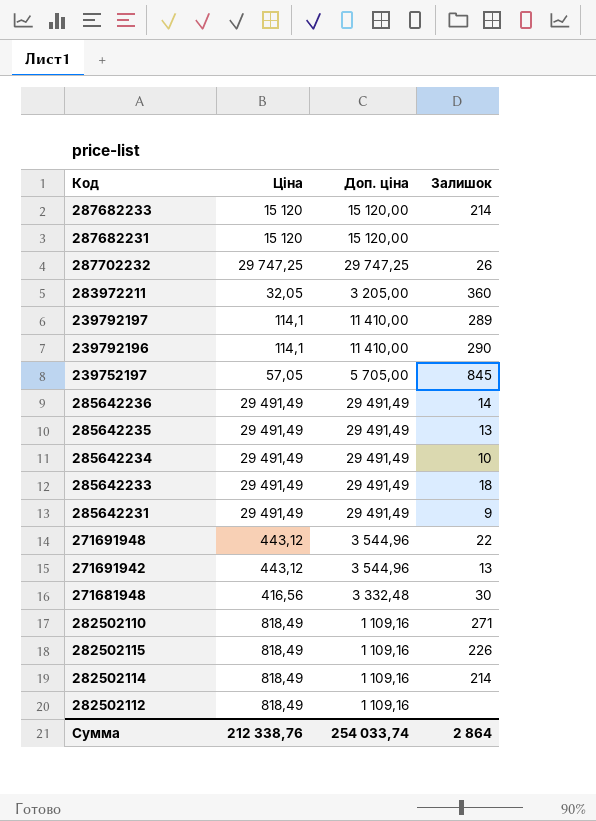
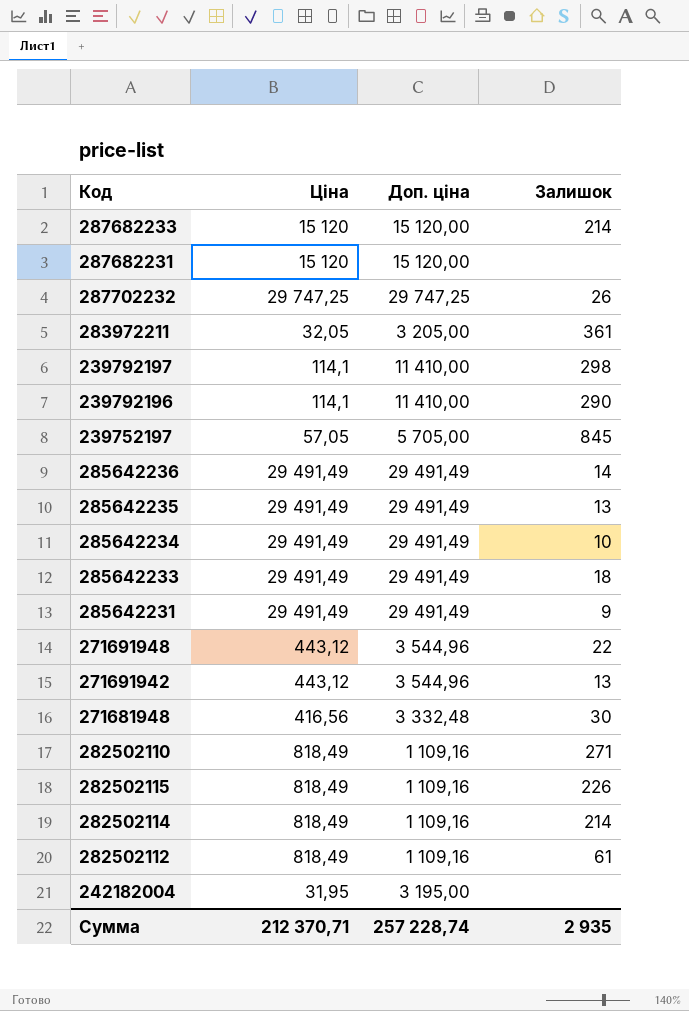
283972211 | Залишок: 360 -> 361
239792197 | Залишок: 289 -> 298
282502112 | Залишок: none -> 61
row 242182004: none -> 31,95 | 3 195,00 | none
Сумма | Ціна: 212 338,76 -> 212 370,71
Сумма | Доп. ціна: 254 033,74 -> 257 228,74
Сумма | Залишок: 2 864 -> 2 935

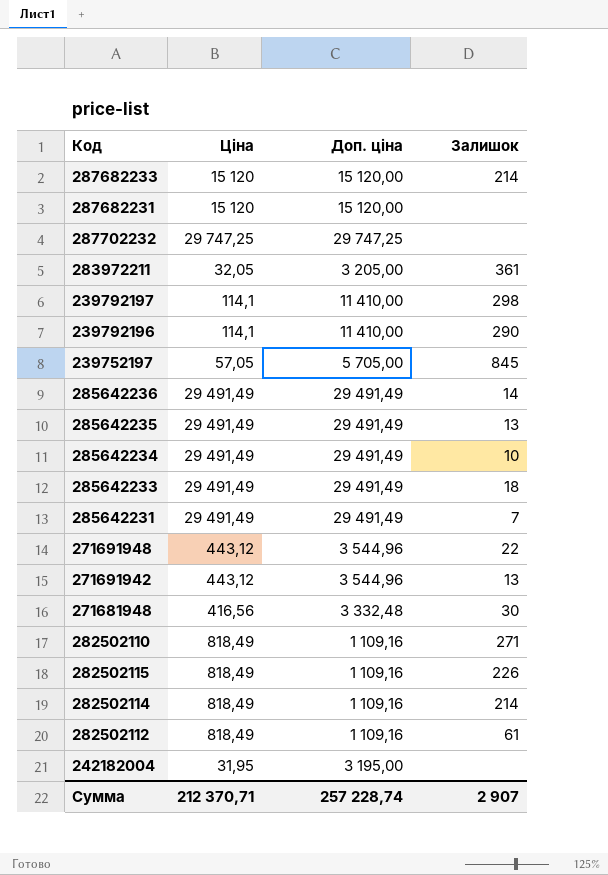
287702232 | Залишок: 26 -> none
285642231 | Залишок: 9 -> 7
Сумма | Залишок: 2 935 -> 2 907

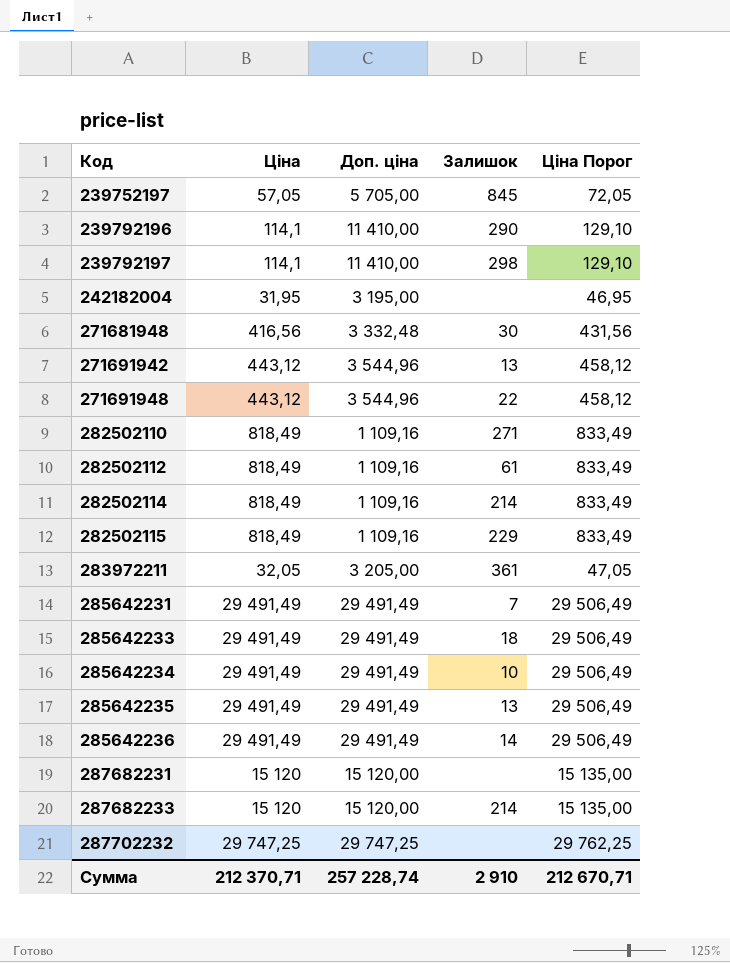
row order: none -> Код ascending
column Ціна Порог | formula: none -> [Ціна] + 15
282502115 | Залишок: 226 -> 229
Сумма | Залишок: 2 907 -> 2 910

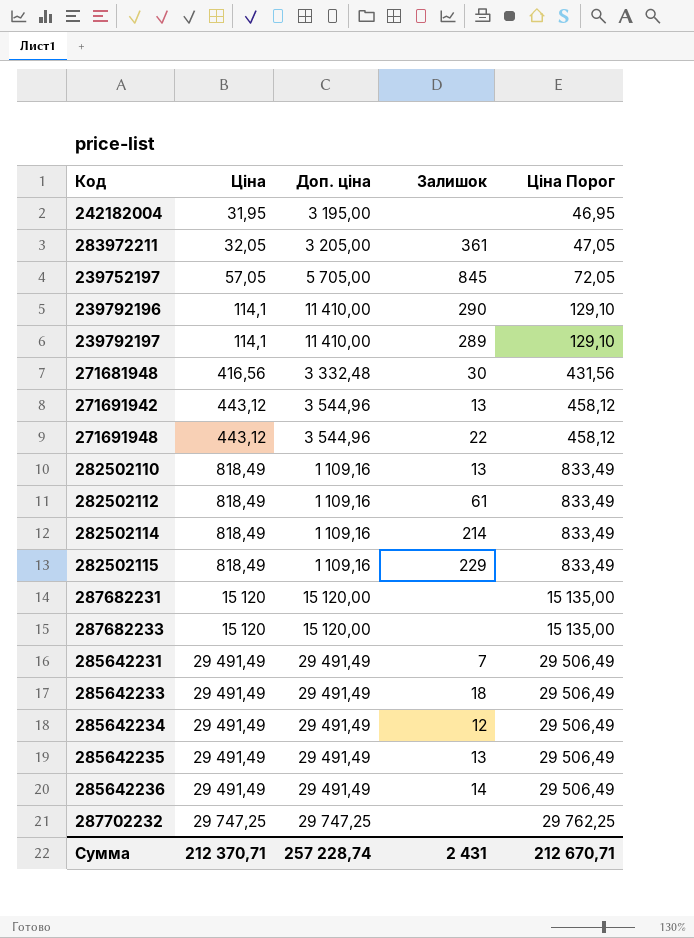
row order: Код ascending -> Ціна ascending
239792197 | Залишок: 298 -> 289
282502110 | Залишок: 271 -> 13
287682233 | Залишок: 214 -> none
285642234 | Залишок: 10 -> 12
Сумма | Залишок: 2 910 -> 2 431

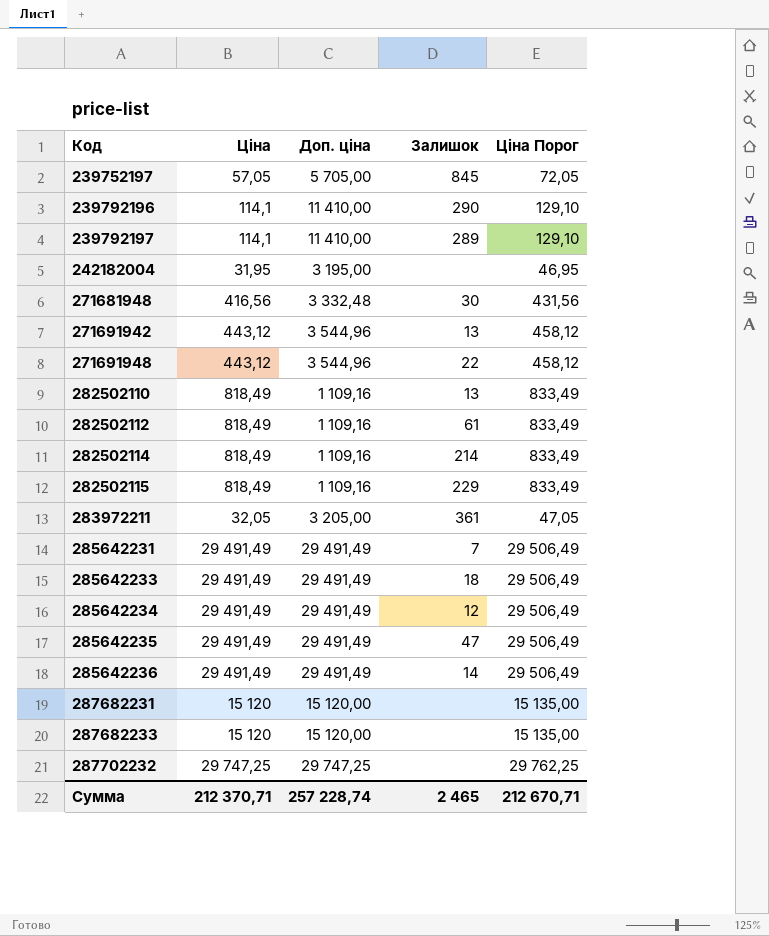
row order: Ціна ascending -> Код ascending
285642235 | Залишок: 13 -> 47
Сумма | Залишок: 2 431 -> 2 465

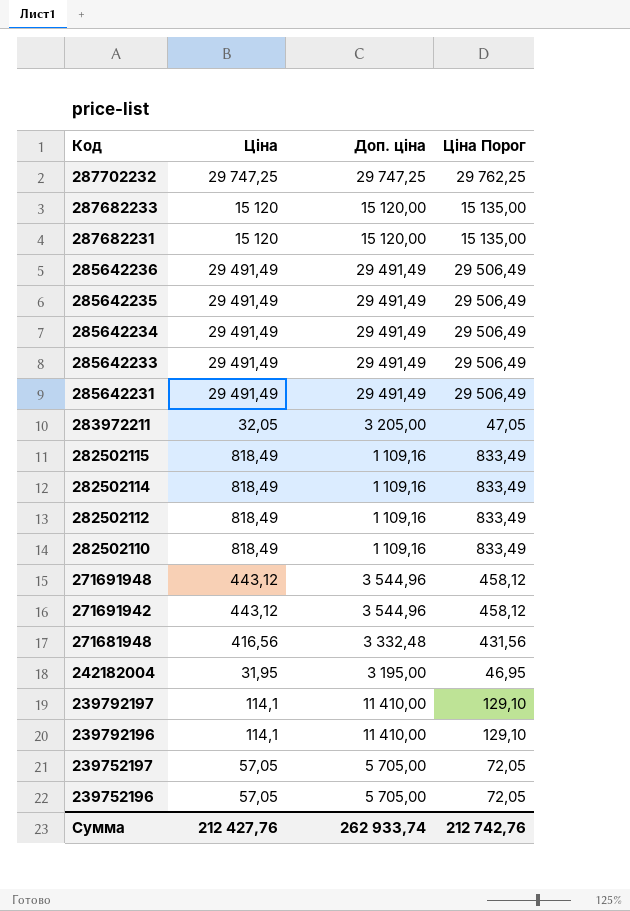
row order: Код ascending -> Код descending
column Залишок | position: 4 -> none
row 239752196: none -> 57,05 | 5 705,00 | 72,05
Сумма | Ціна: 212 370,71 -> 212 427,76
Сумма | Доп. ціна: 257 228,74 -> 262 933,74
Сумма | Ціна Порог: 212 670,71 -> 212 742,76

